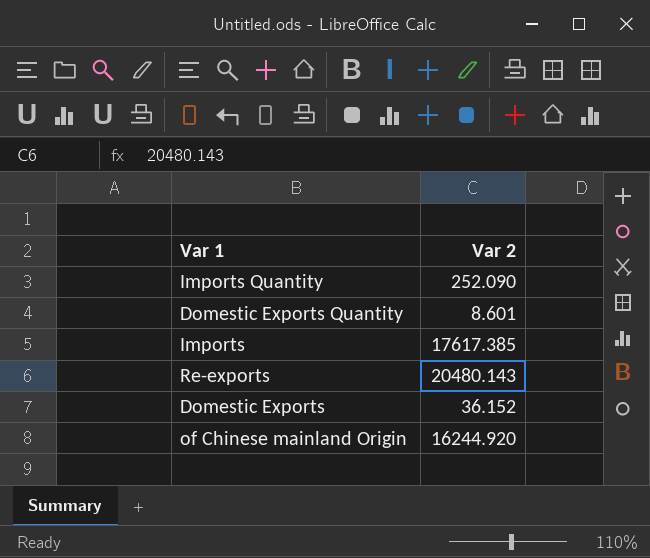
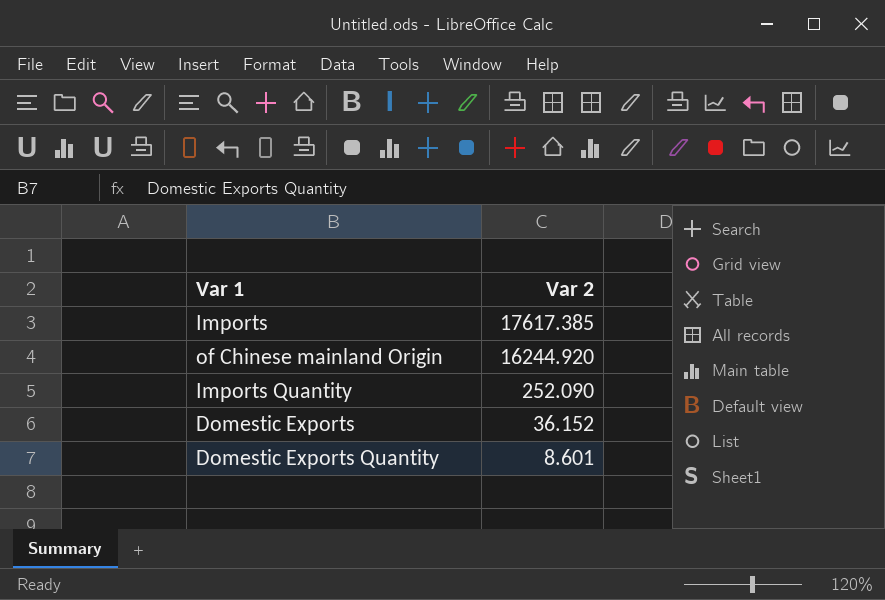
row order: none -> Var 2 descending
row Re-exports: 20480.143 -> none

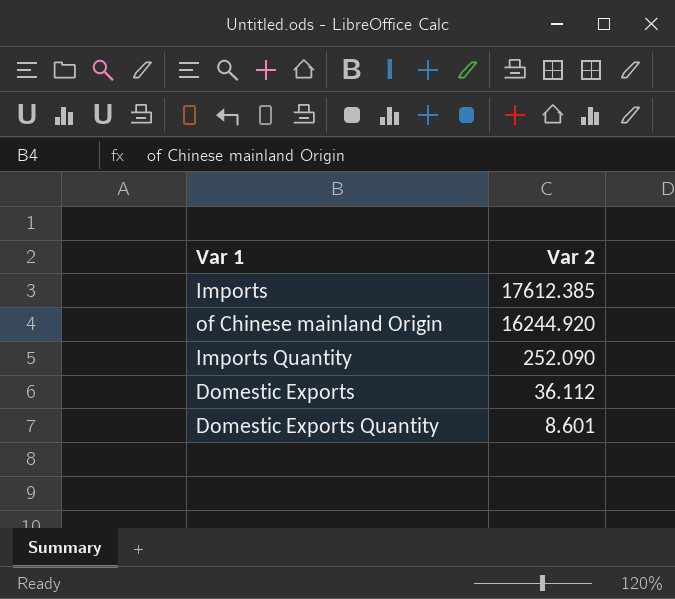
Imports | Var 2: 17617.385 -> 17612.385
Domestic Exports | Var 2: 36.152 -> 36.112

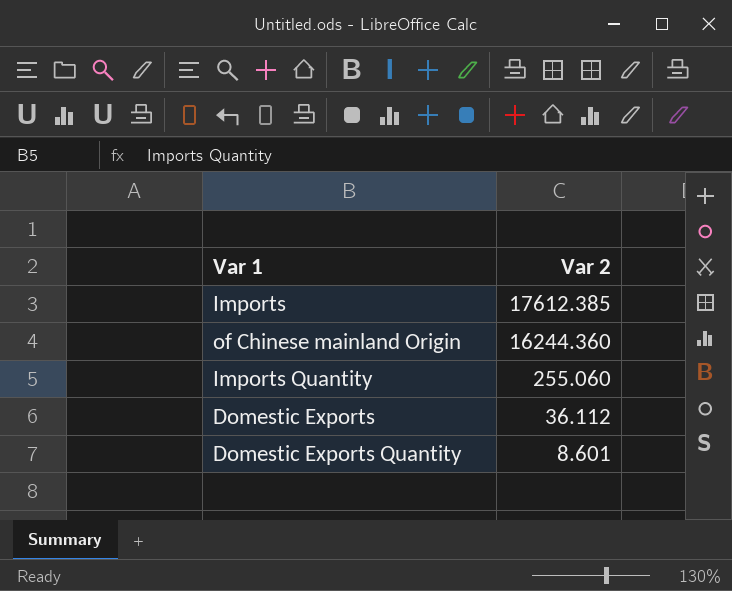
of Chinese mainland Origin | Var 2: 16244.920 -> 16244.360
Imports Quantity | Var 2: 252.090 -> 255.060

